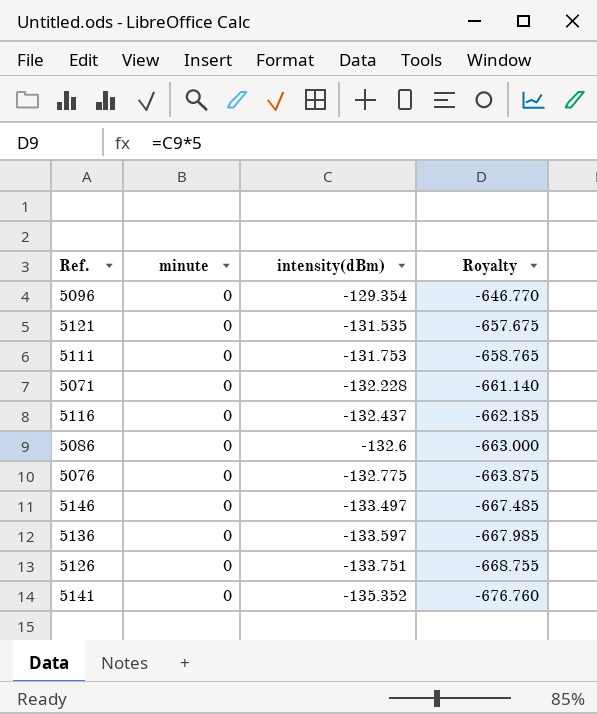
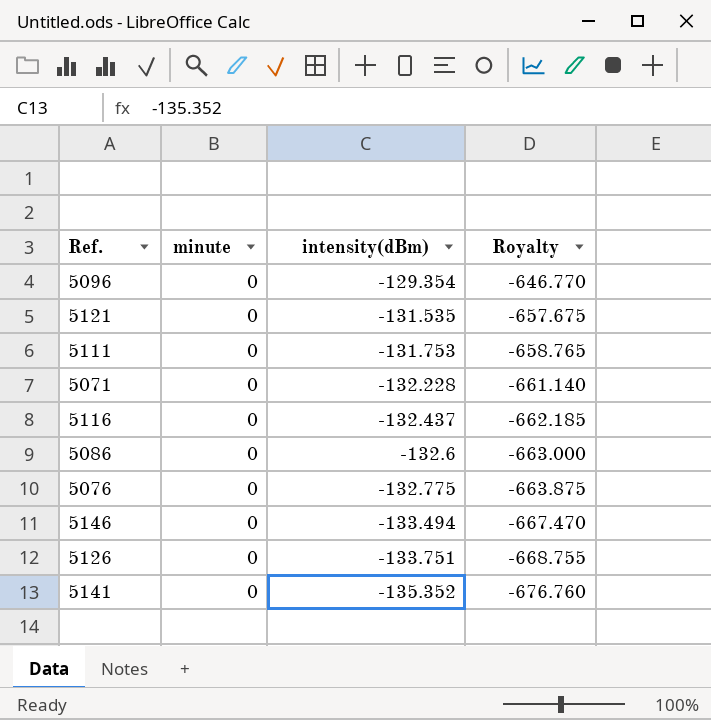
row 5136: 0 | -133.597 | -667.985 -> none
5146 | intensity(dBm): -133.497 -> -133.494
5146 | Royalty: -667.485 -> -667.470

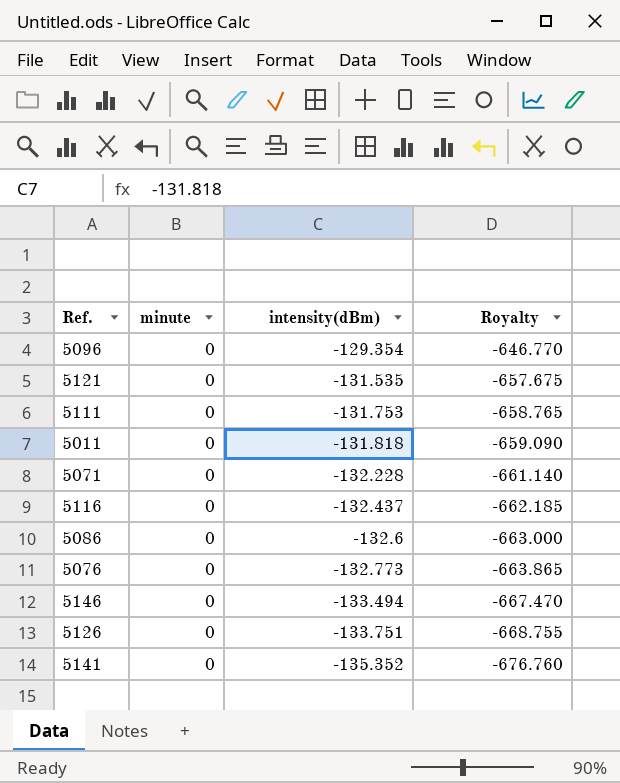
row 5011: none -> 0 | -131.818 | -659.090
5076 | intensity(dBm): -132.775 -> -132.773
5076 | Royalty: -663.875 -> -663.865

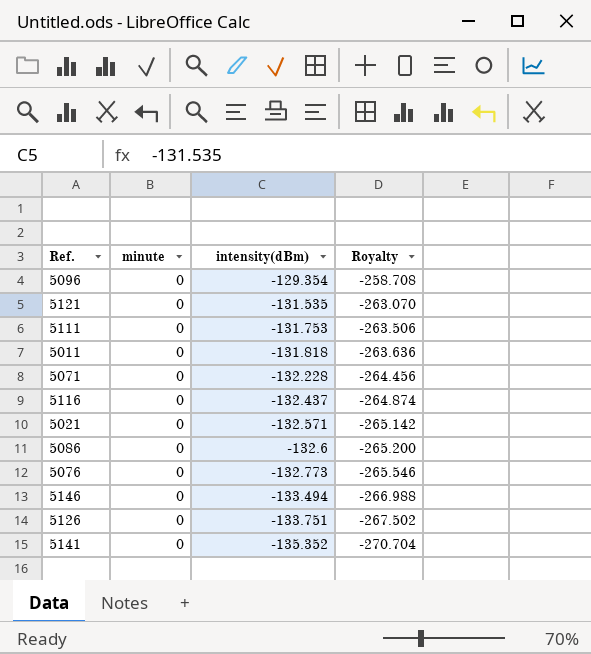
column Royalty | formula: [intensity(dBm)] * 5 -> [intensity(dBm)] * 2
row 5021: none -> 0 | -132.571 | -265.142

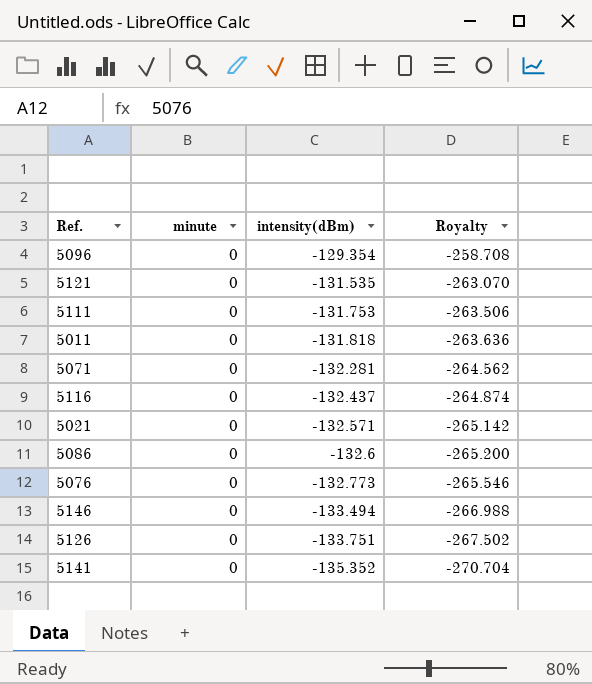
5071 | intensity(dBm): -132.228 -> -132.281
5071 | Royalty: -264.456 -> -264.562

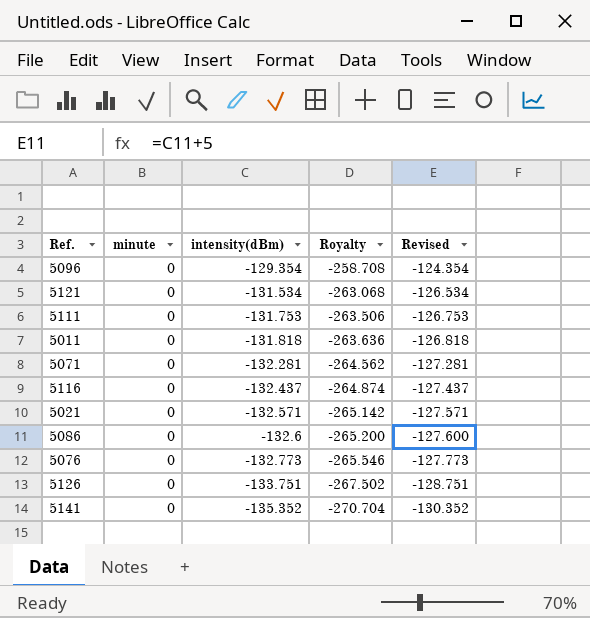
column Revised | formula: none -> [intensity(dBm)] + 5
row 5146: 0 | -133.494 | -266.988 -> none
5121 | intensity(dBm): -131.535 -> -131.534
5121 | Royalty: -263.070 -> -263.068

